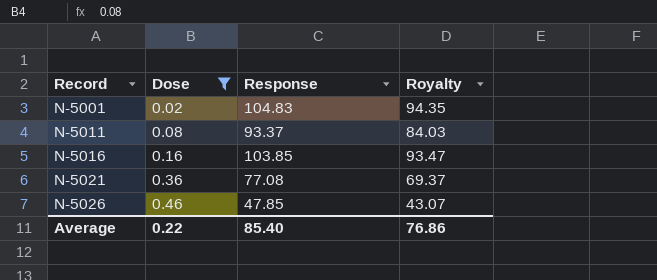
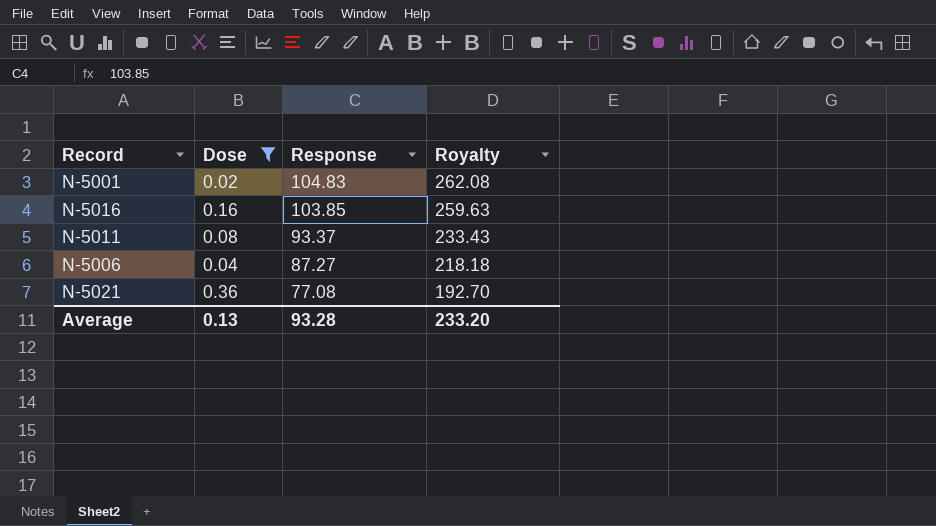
row order: Record ascending -> Response descending
column Royalty | formula: [Response] * 0.9 -> [Response] * 2.5
row N-5026: 0.46 | 47.85 | 43.07 -> none
row N-5006: none -> 0.04 | 87.27 | 218.18
Average | Dose: 0.22 -> 0.13
Average | Response: 85.40 -> 93.28
Average | Royalty: 76.86 -> 233.20

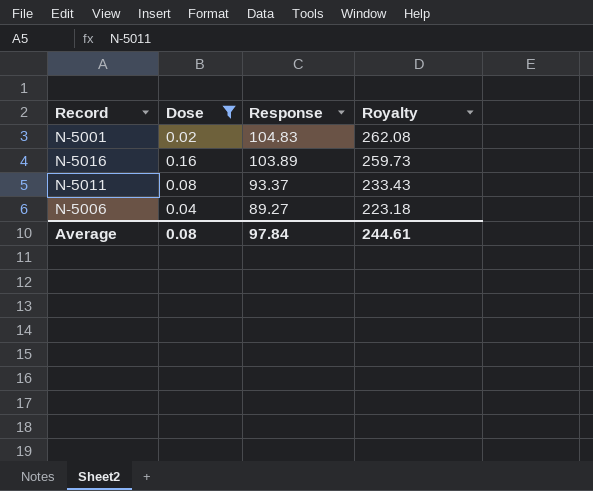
row N-5021: 0.36 | 77.08 | 192.70 -> none
N-5016 | Response: 103.85 -> 103.89
N-5016 | Royalty: 259.63 -> 259.73
N-5006 | Response: 87.27 -> 89.27
N-5006 | Royalty: 218.18 -> 223.18
Average | Dose: 0.13 -> 0.08
Average | Response: 93.28 -> 97.84
Average | Royalty: 233.20 -> 244.61

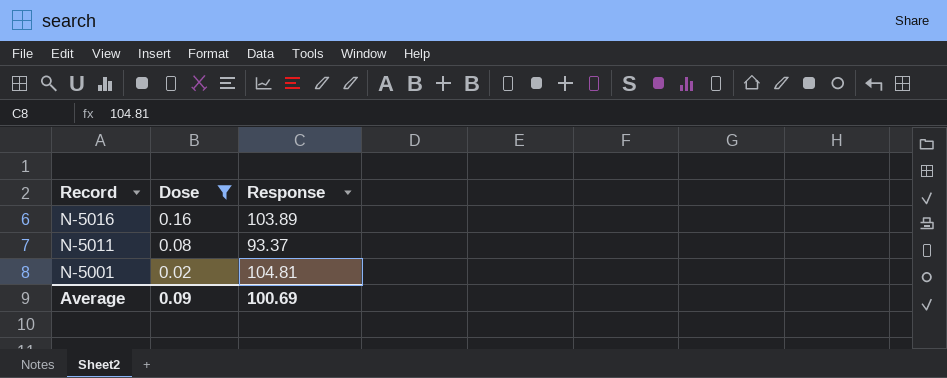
row order: Response descending -> Record descending
column Royalty | formula: [Response] * 2.5 -> none
row N-5006: 0.04 | 89.27 | 223.18 -> none
N-5001 | Response: 104.83 -> 104.81
Average | Dose: 0.08 -> 0.09
Average | Response: 97.84 -> 100.69

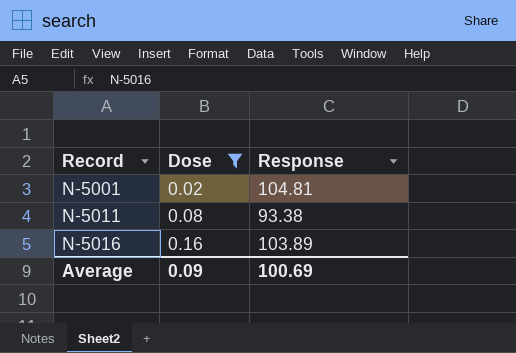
row order: Record descending -> Record ascending
N-5011 | Response: 93.37 -> 93.38

